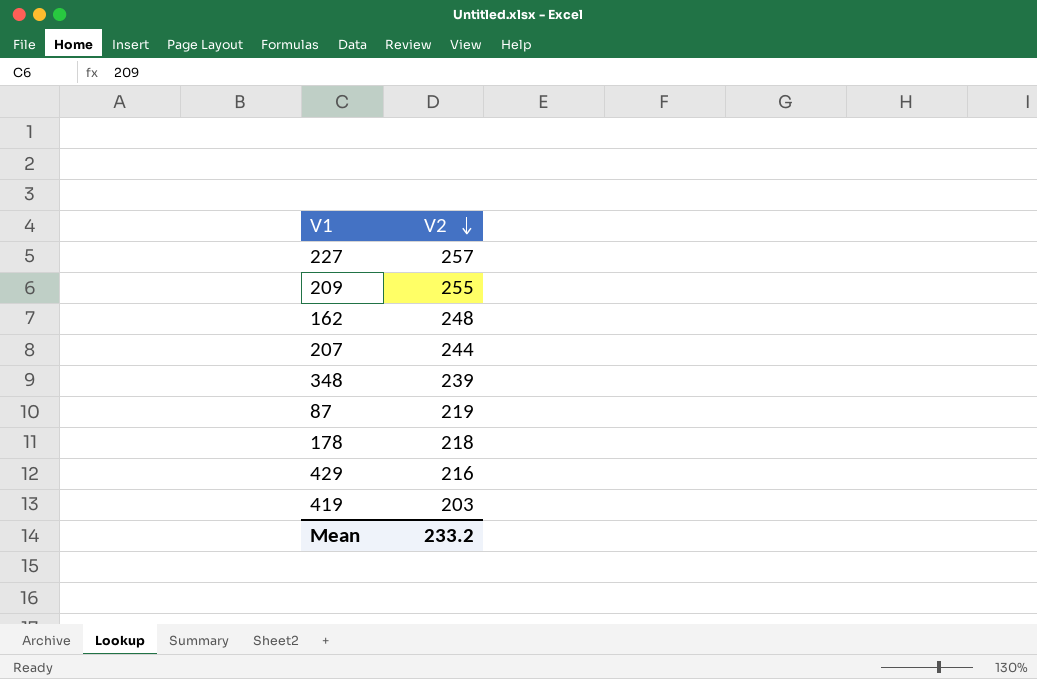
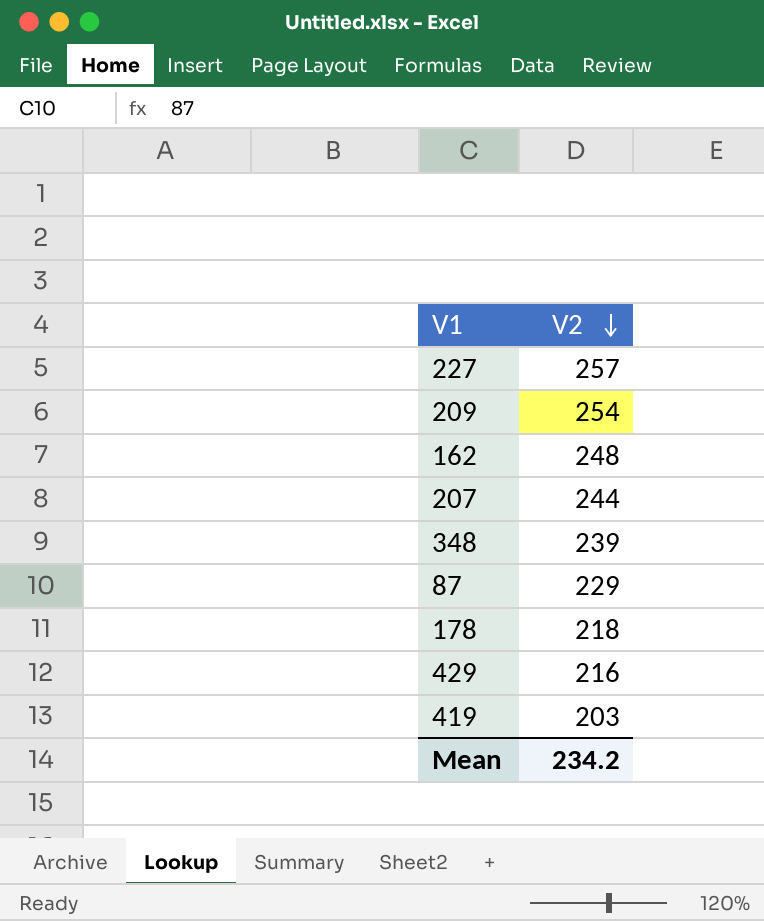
209 | V2: 255 -> 254
87 | V2: 219 -> 229
Mean | V2: 233.2 -> 234.2

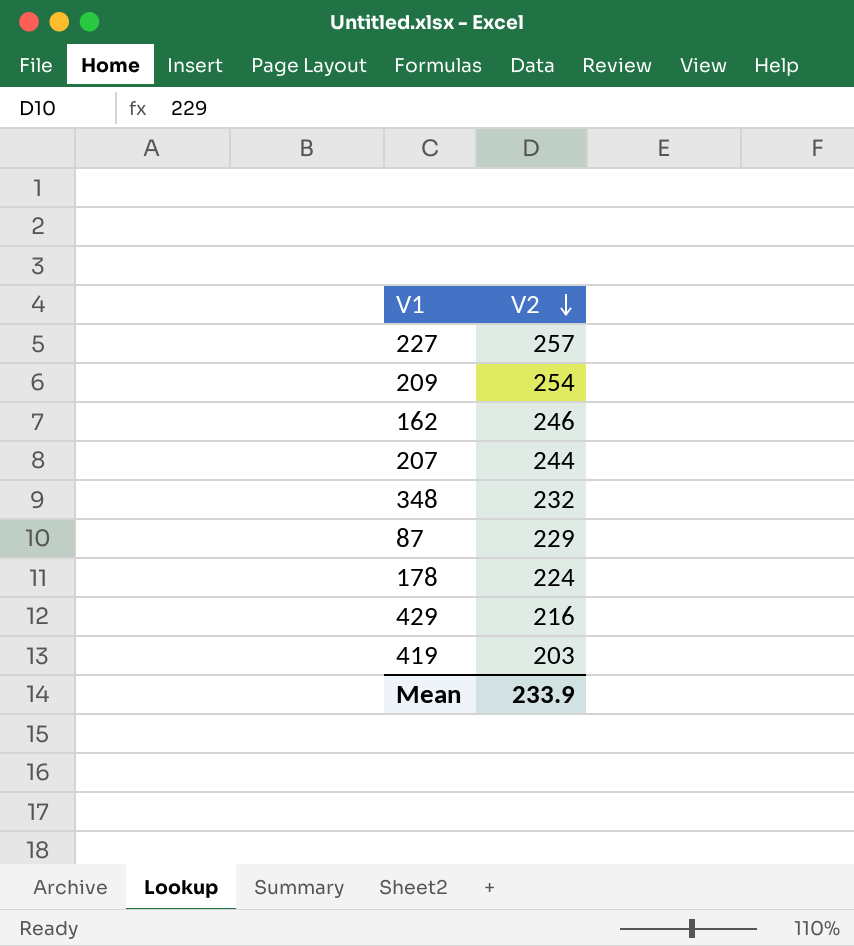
162 | V2: 248 -> 246
348 | V2: 239 -> 232
178 | V2: 218 -> 224
Mean | V2: 234.2 -> 233.9

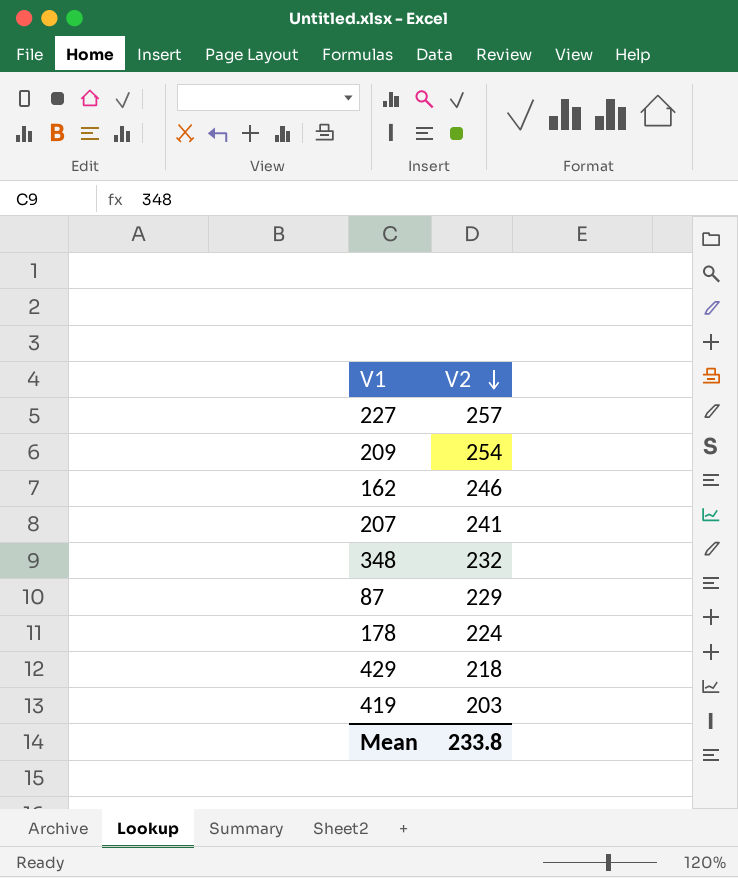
207 | V2: 244 -> 241
429 | V2: 216 -> 218
Mean | V2: 233.9 -> 233.8

